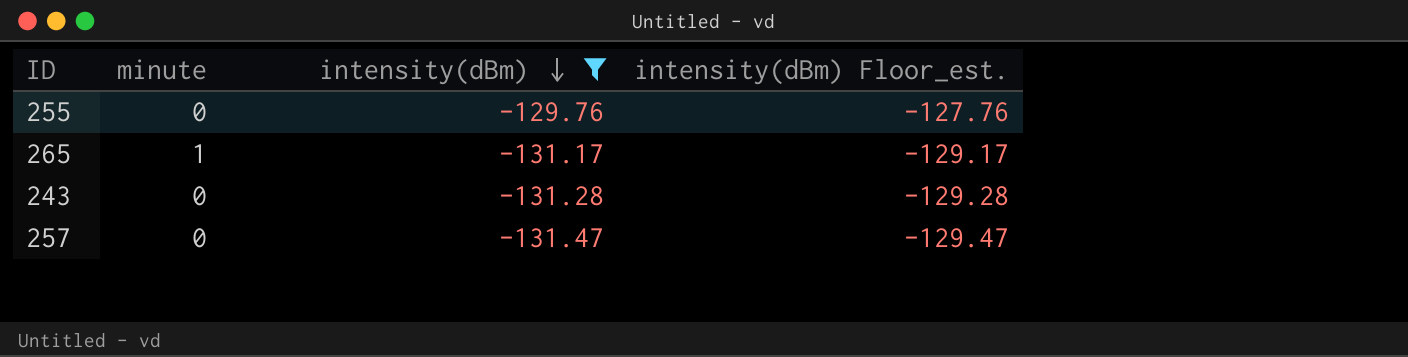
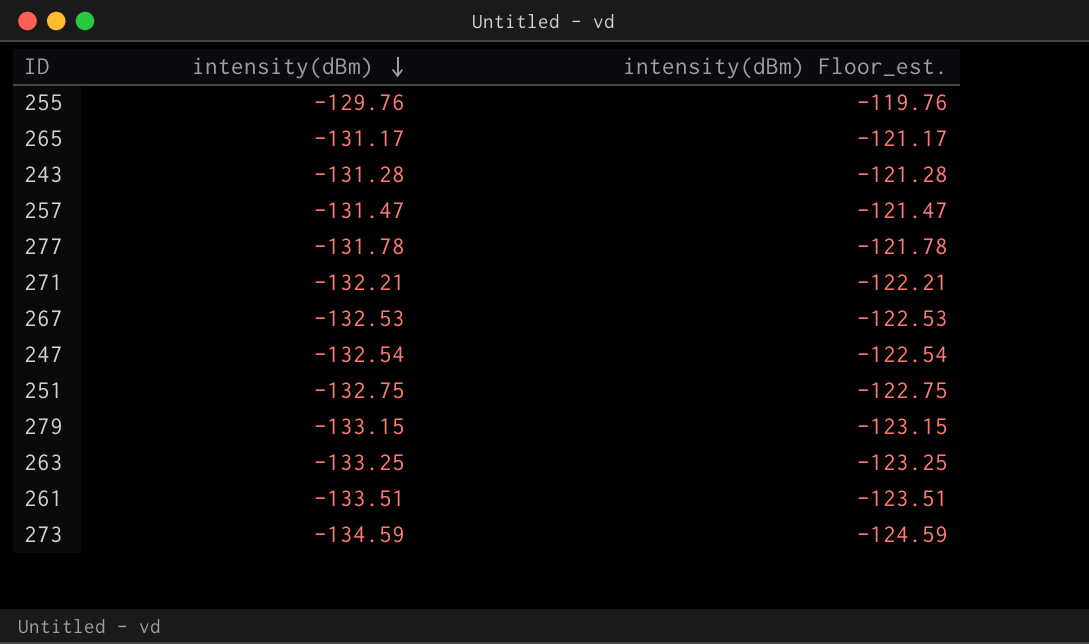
filter: intensity(dBm) >= -131.47 -> none
column minute | position: 2 -> none
column intensity(dBm) Floor_est. | formula: [intensity(dBm)] + 2 -> [intensity(dBm)] + 10

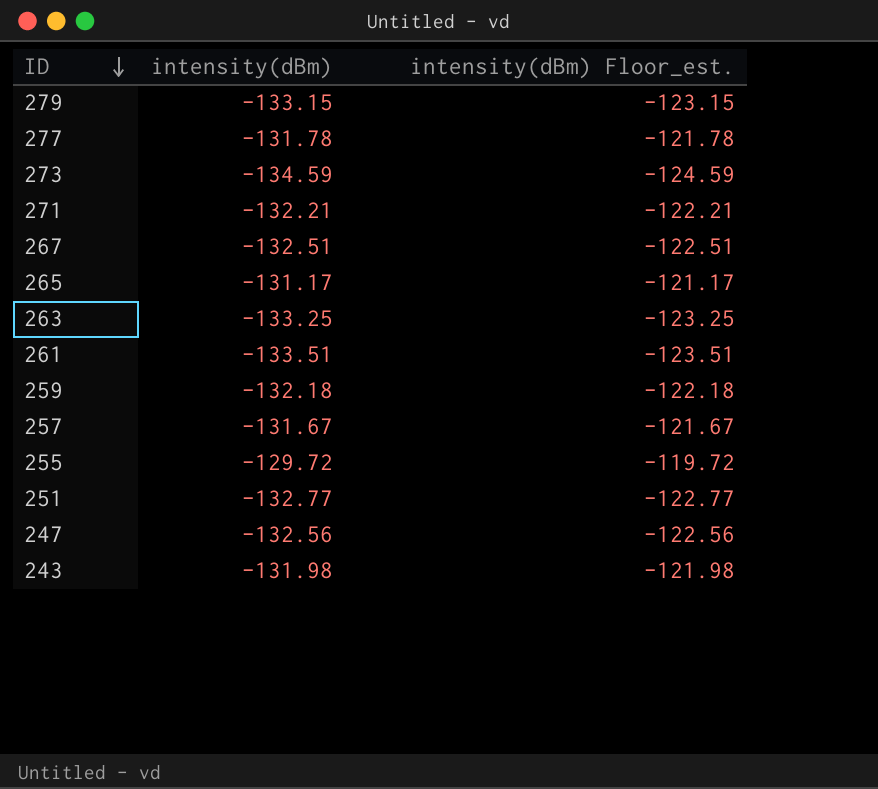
row order: intensity(dBm) descending -> ID descending
267 | intensity(dBm): -132.53 -> -132.51
267 | intensity(dBm) Floor_est.: -122.53 -> -122.51
row 259: none -> -132.18 | -122.18
257 | intensity(dBm): -131.47 -> -131.67
257 | intensity(dBm) Floor_est.: -121.47 -> -121.67
255 | intensity(dBm): -129.76 -> -129.72
255 | intensity(dBm) Floor_est.: -119.76 -> -119.72
251 | intensity(dBm): -132.75 -> -132.77
251 | intensity(dBm) Floor_est.: -122.75 -> -122.77
247 | intensity(dBm): -132.54 -> -132.56
247 | intensity(dBm) Floor_est.: -122.54 -> -122.56
243 | intensity(dBm): -131.28 -> -131.98
243 | intensity(dBm) Floor_est.: -121.28 -> -121.98

